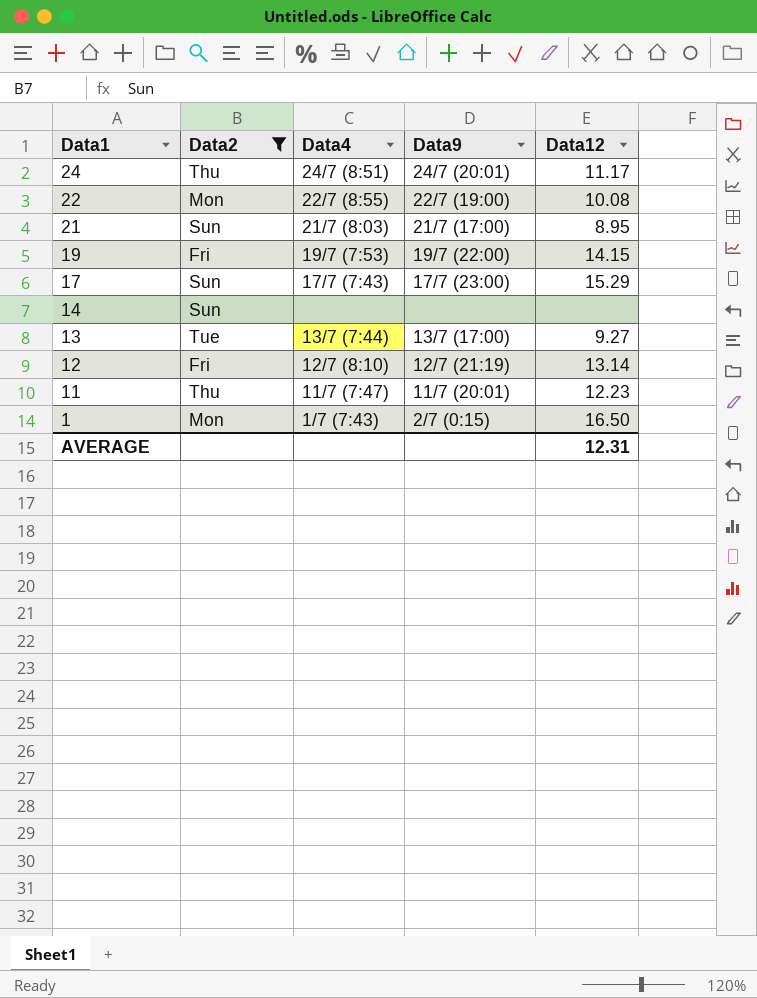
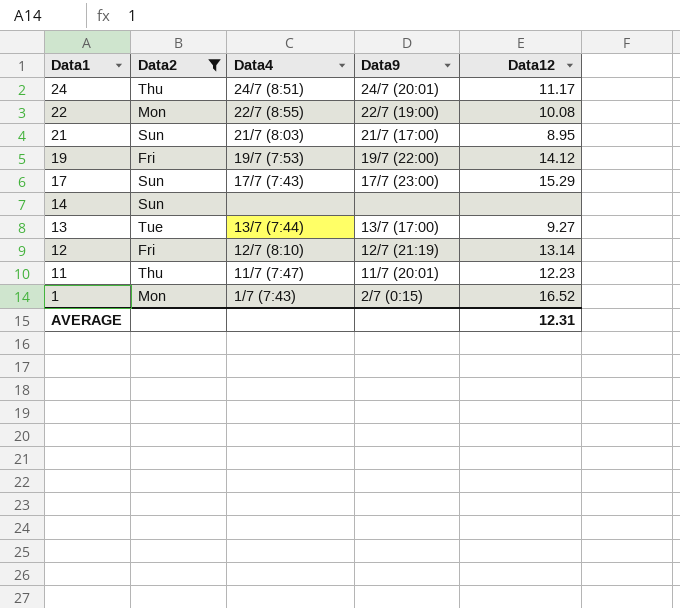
19 | Data12: 14.15 -> 14.12
1 | Data12: 16.50 -> 16.52

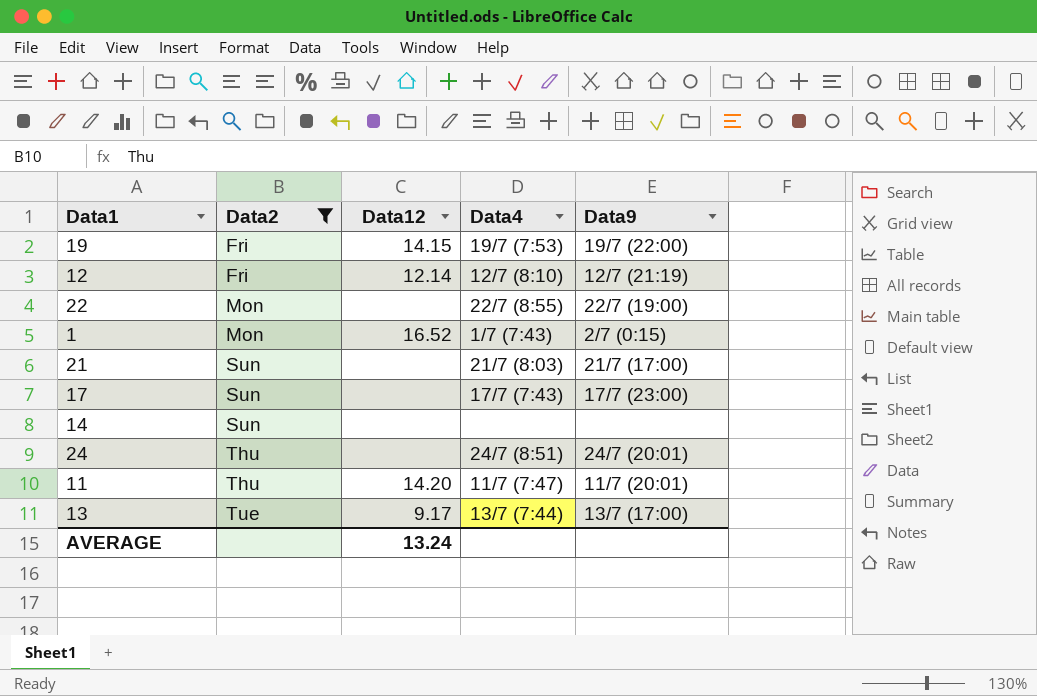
row order: Data1 descending -> Data2 ascending
column Data12 | position: 5 -> 3
19 | Data12: 14.12 -> 14.15
12 | Data12: 13.14 -> 12.14
22 | Data12: 10.08 -> none
21 | Data12: 8.95 -> none
17 | Data12: 15.29 -> none
24 | Data12: 11.17 -> none
11 | Data12: 12.23 -> 14.20
13 | Data12: 9.27 -> 9.17
AVERAGE | Data12: 12.31 -> 13.24

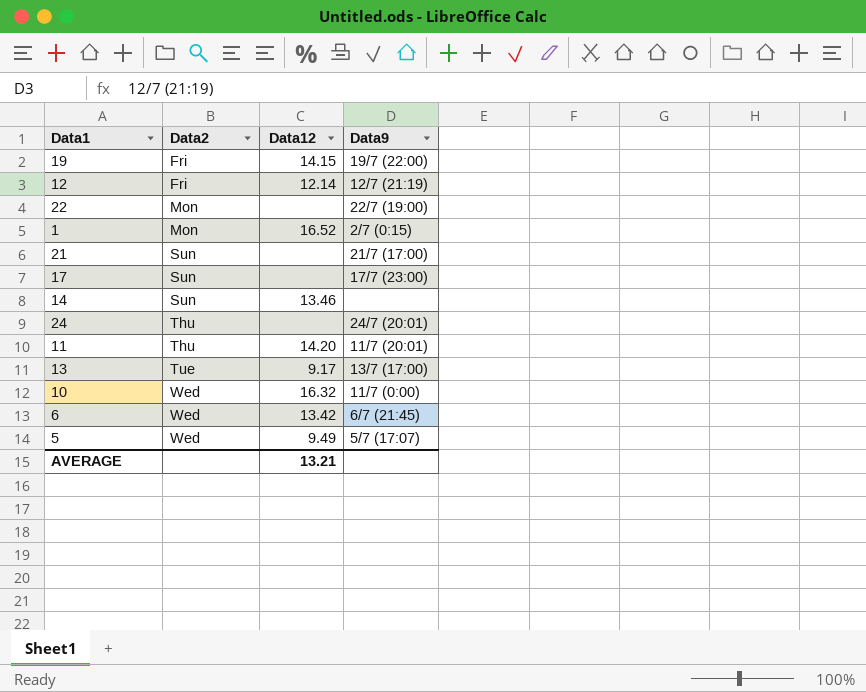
filter: Data2 != Wed -> none
column Data4 | position: 4 -> none
14 | Data12: none -> 13.46
AVERAGE | Data12: 13.24 -> 13.21

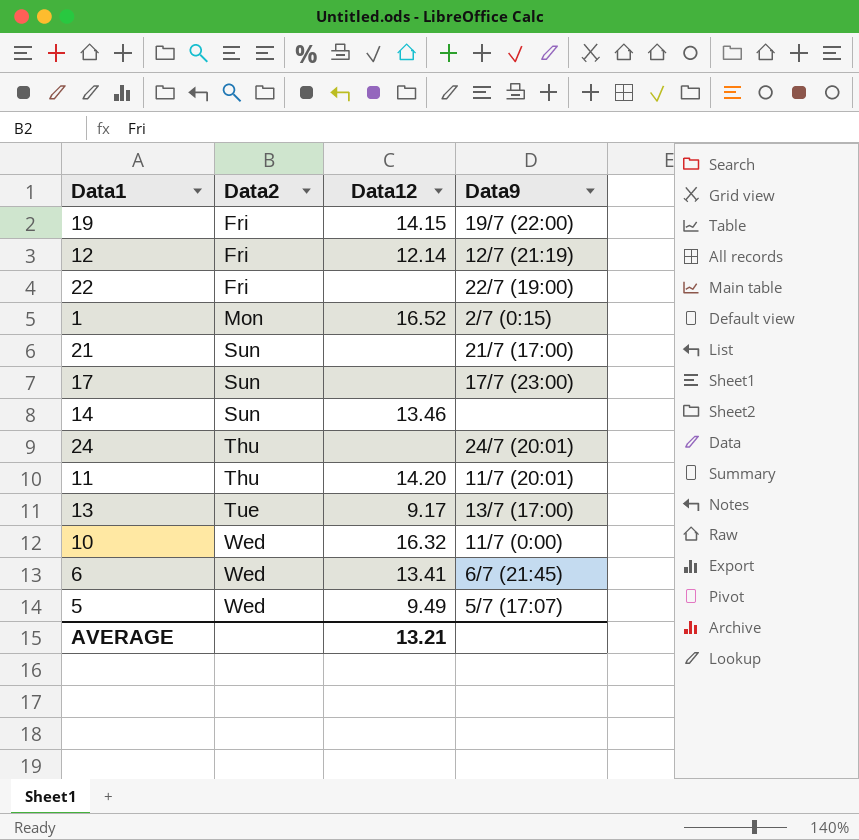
22 | Data2: Mon -> Fri
6 | Data12: 13.42 -> 13.41

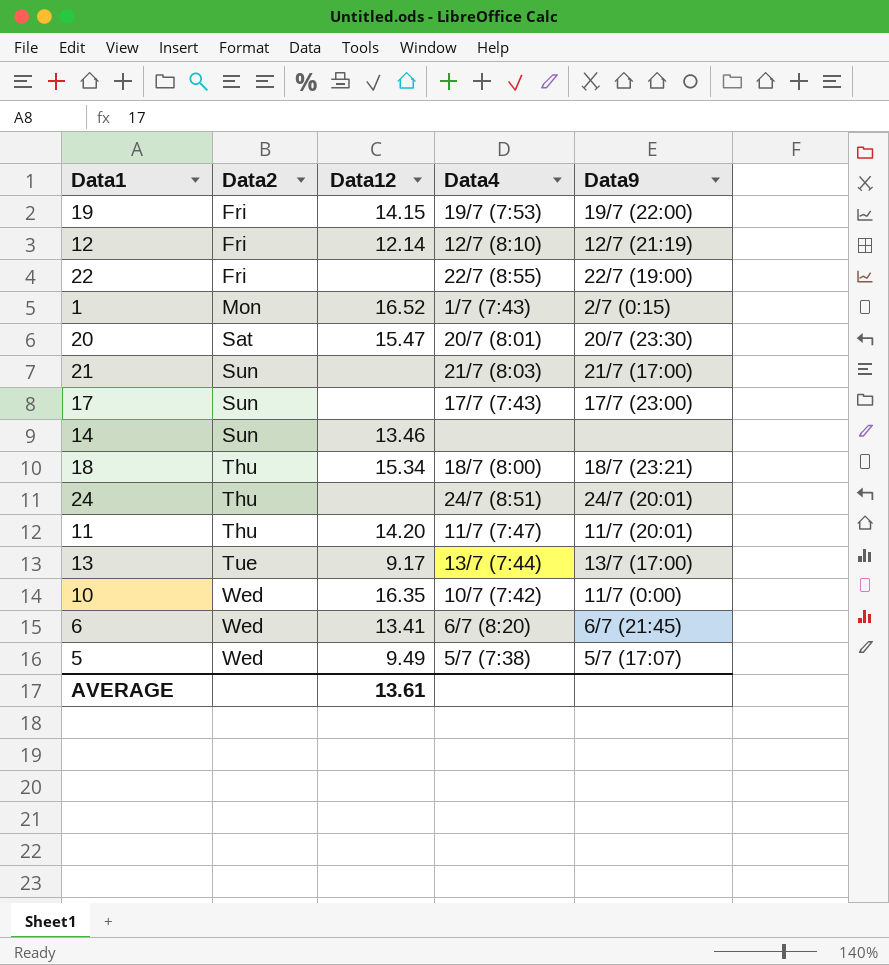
column Data4 | position: none -> 4
row 20: none -> Sat | 15.47 | 20/7 (8:01) | 20/7 (23:30)
row 18: none -> Thu | 15.34 | 18/7 (8:00) | 18/7 (23:21)
10 | Data12: 16.32 -> 16.35
AVERAGE | Data12: 13.21 -> 13.61

